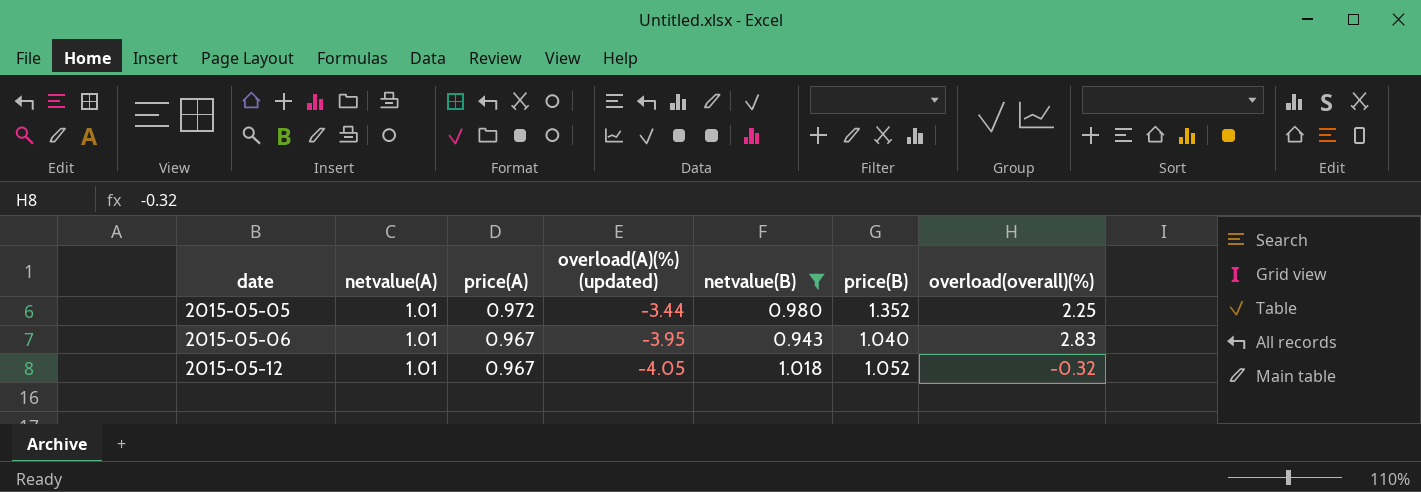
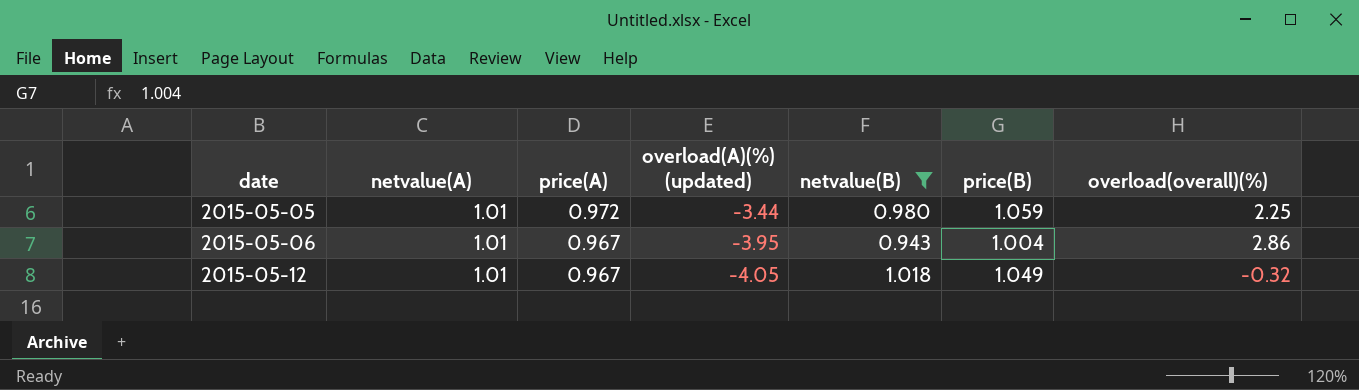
2015-05-05 | price(B): 1.352 -> 1.059
2015-05-06 | price(B): 1.040 -> 1.004
2015-05-06 | overload(overall)(%): 2.83 -> 2.86
2015-05-12 | price(B): 1.052 -> 1.049

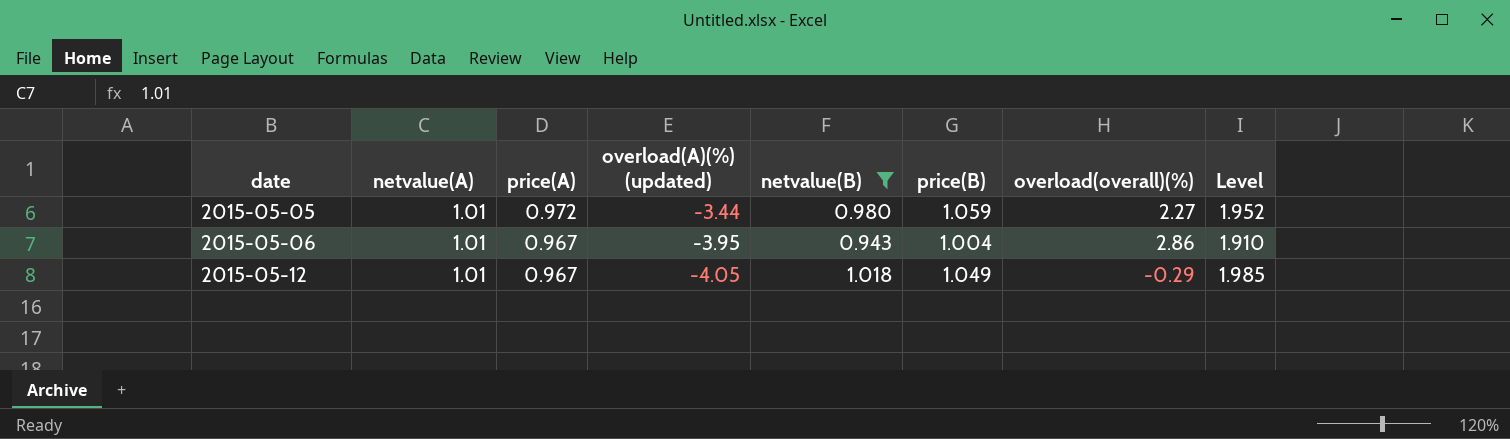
column Level | formula: none -> [price(A)] + [netvalue(B)]
2015-05-05 | overload(overall)(%): 2.25 -> 2.27
2015-05-12 | overload(overall)(%): -0.32 -> -0.29

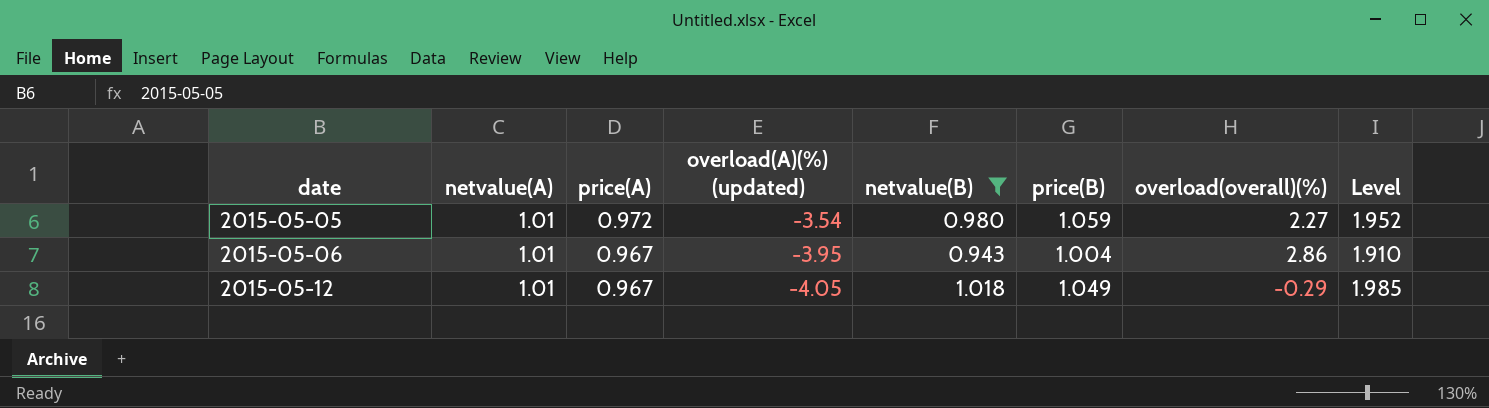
2015-05-05 | overload(A)(%) (updated): -3.44 -> -3.54

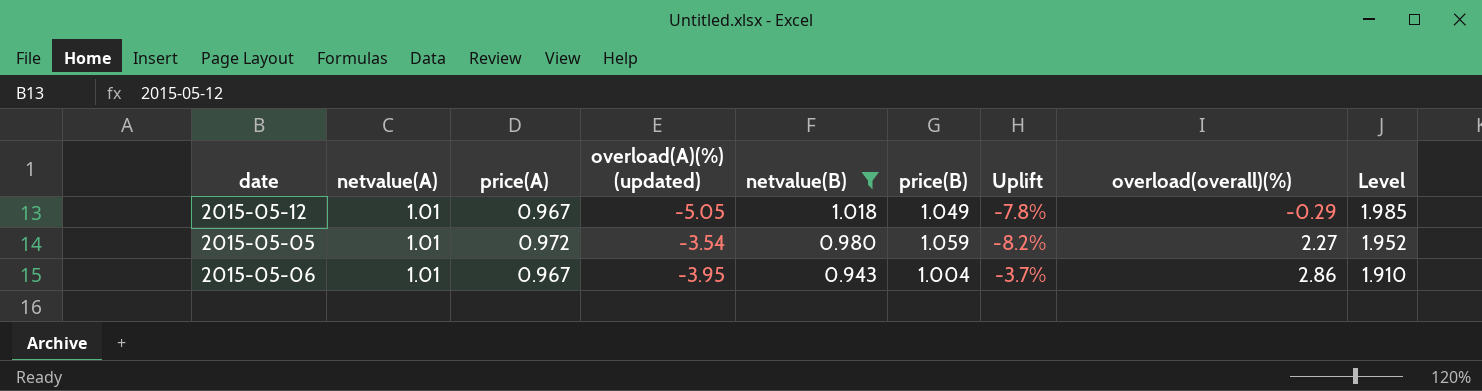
row order: date ascending -> netvalue(B) descending
column Uplift | formula: none -> ([price(A)] - [price(B)]) / [price(B)]
2015-05-12 | overload(A)(%) (updated): -4.05 -> -5.05

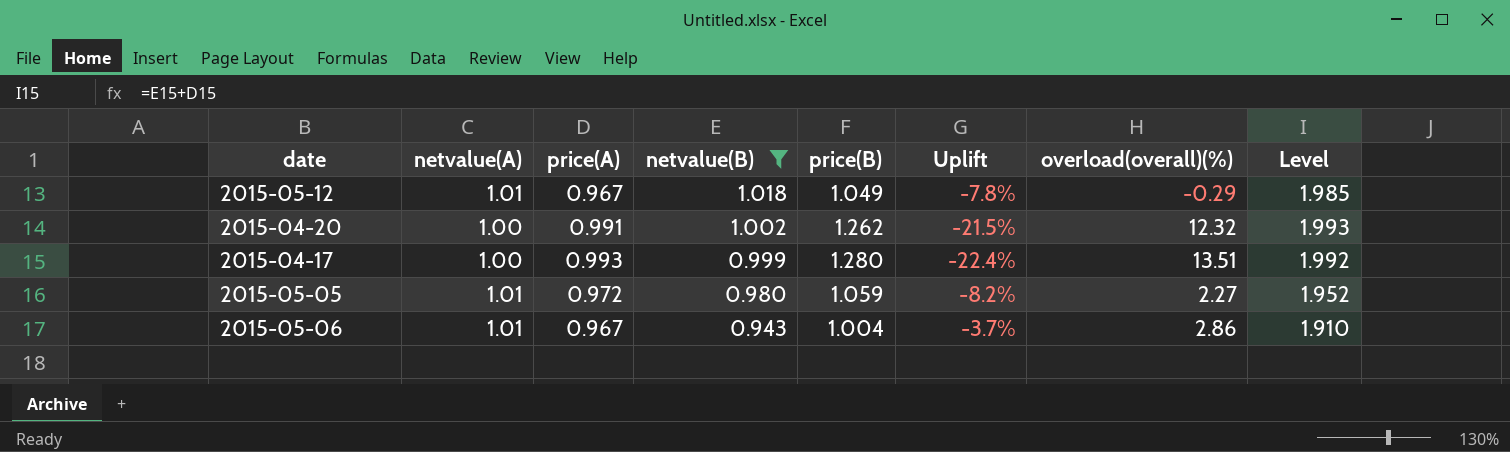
column overload(A)(%) (updated) | position: 4 -> none
row 2015-04-20: none -> 1.00 | 0.991 | 1.002 | 1.262 | -21.5% | 12.32 | 1.993
row 2015-04-17: none -> 1.00 | 0.993 | 0.999 | 1.280 | -22.4% | 13.51 | 1.992

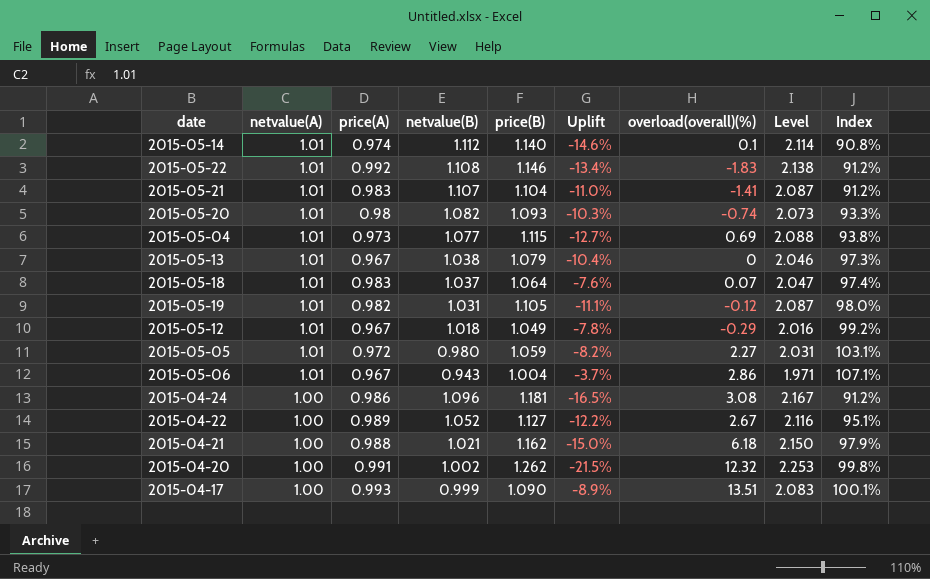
filter: netvalue(B) <= 1.018 -> none
row order: netvalue(B) descending -> netvalue(A) descending
column Level | formula: [price(A)] + [netvalue(B)] -> [price(A)] + [price(B)]
column Index | formula: none -> [netvalue(A)] / [netvalue(B)]
2015-04-17 | price(B): 1.280 -> 1.090
2015-04-17 | Uplift: -22.4% -> -8.9%

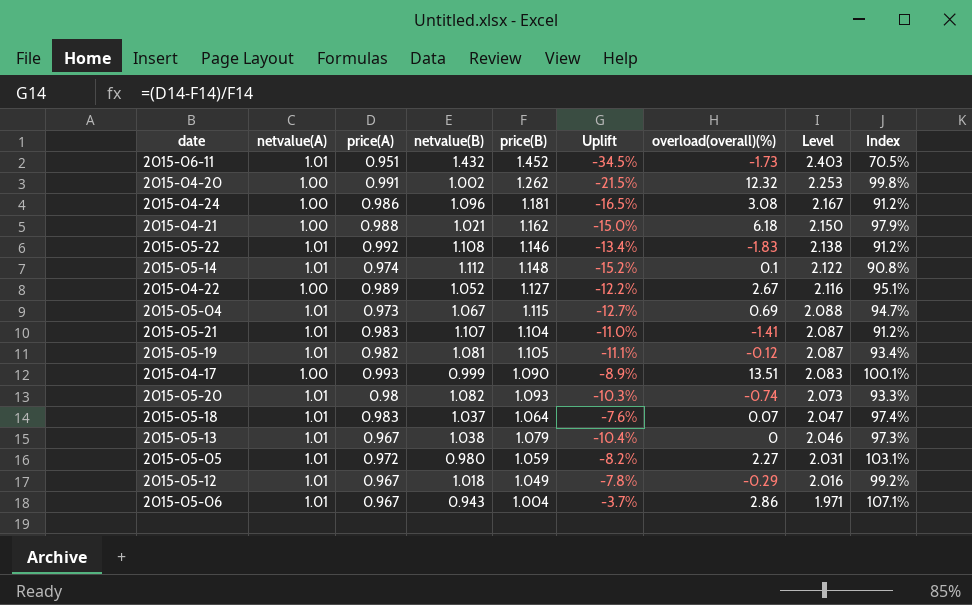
row order: netvalue(A) descending -> Level descending
row 2015-06-11: none -> 1.01 | 0.951 | 1.432 | 1.452 | -34.5% | -1.73 | 2.403 | 70.5%
2015-05-14 | price(B): 1.140 -> 1.148
2015-05-14 | Uplift: -14.6% -> -15.2%
2015-05-14 | Level: 2.114 -> 2.122
2015-05-04 | netvalue(B): 1.077 -> 1.067
2015-05-04 | Index: 93.8% -> 94.7%
2015-05-19 | netvalue(B): 1.031 -> 1.081
2015-05-19 | Index: 98.0% -> 93.4%

